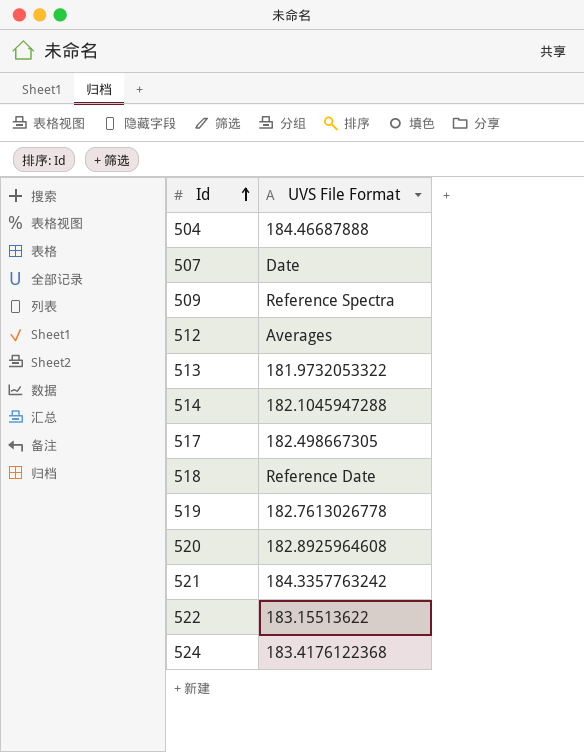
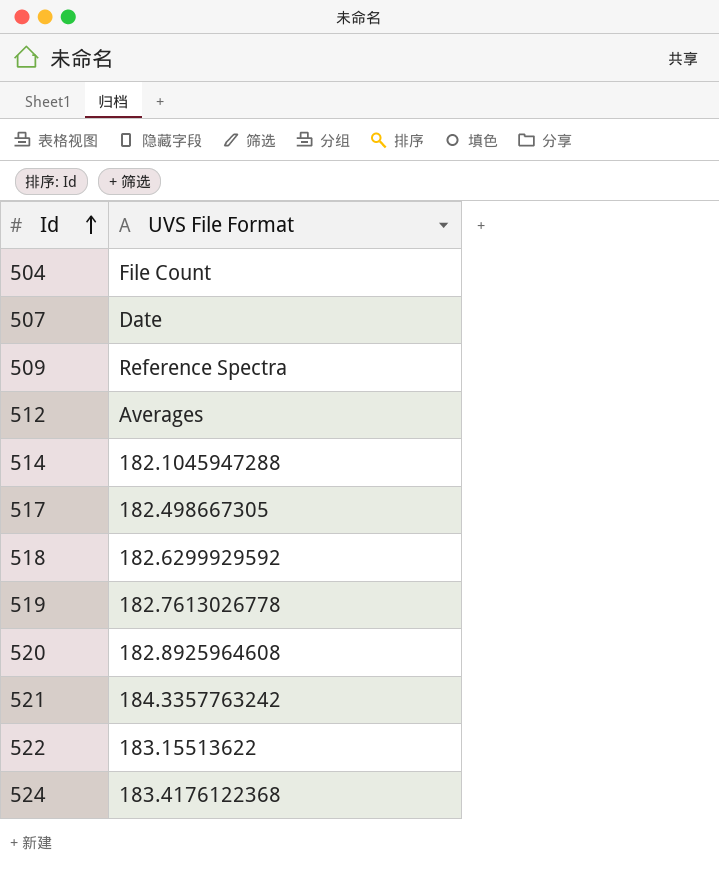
row 513: 181.9732053322 -> none
504 | UVS File Format: 184.46687888 -> File Count
518 | UVS File Format: Reference Date -> 182.6299929592

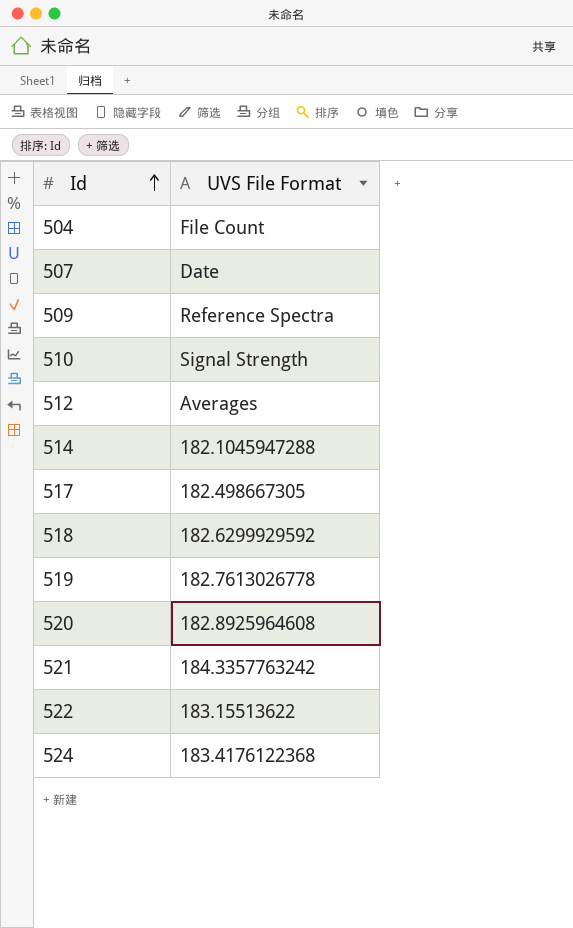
row 510: none -> Signal Strength

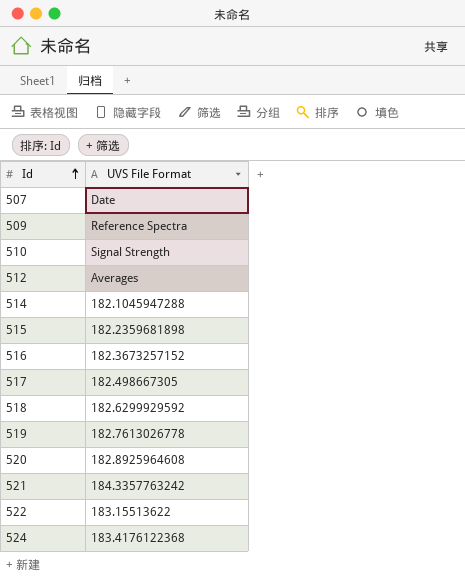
row 504: File Count -> none
row 515: none -> 182.2359681898
row 516: none -> 182.3673257152

